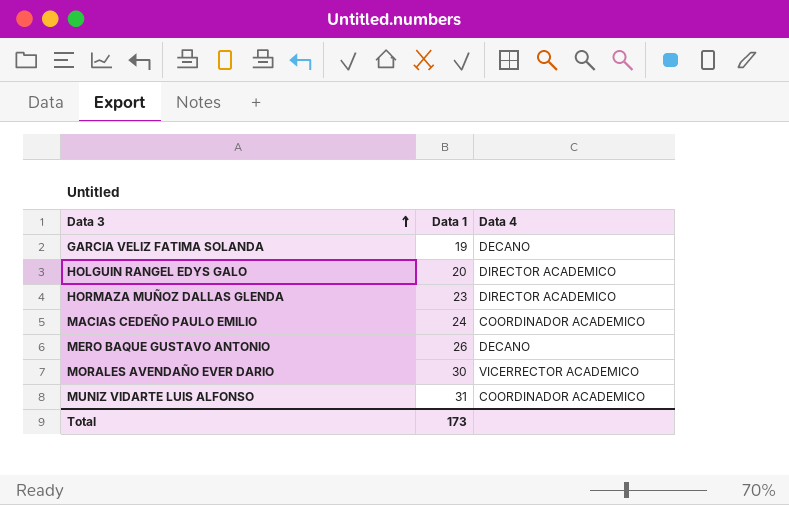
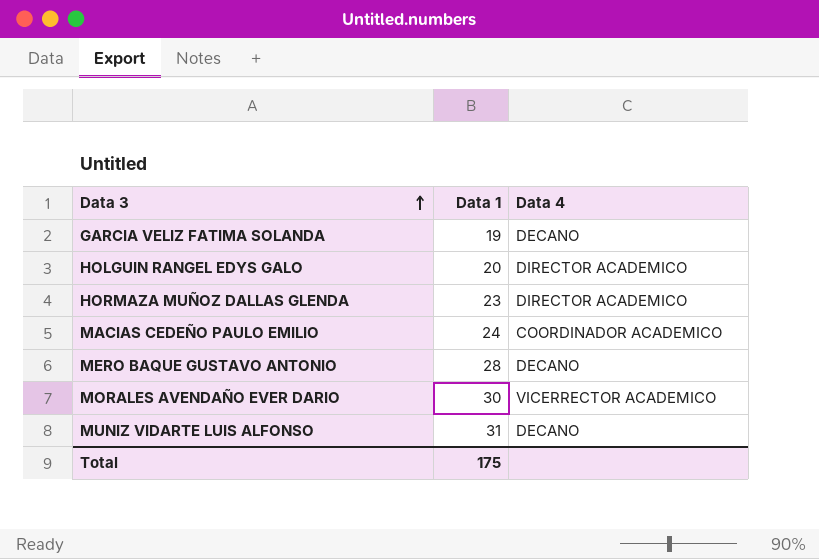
MERO BAQUE GUSTAVO ANTONIO | Data 1: 26 -> 28
MUNIZ VIDARTE LUIS ALFONSO | Data 4: COORDINADOR ACADEMICO -> DECANO
Total | Data 1: 173 -> 175

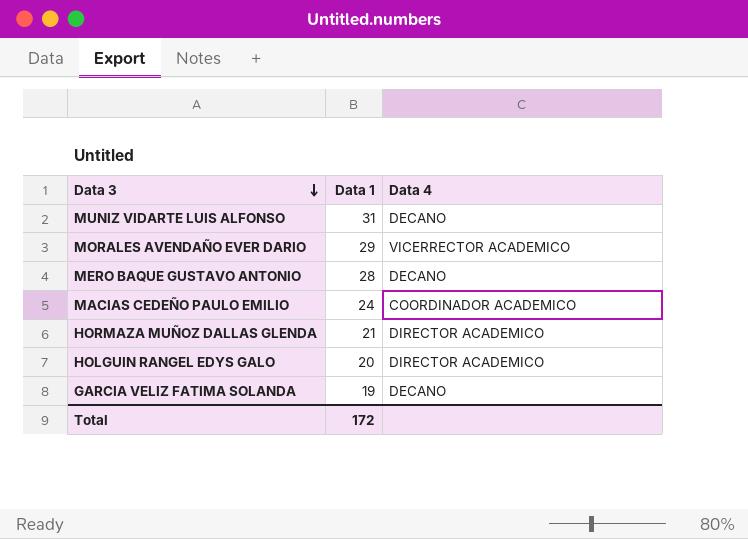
row order: Data 3 ascending -> Data 3 descending
MORALES AVENDAÑO EVER DARIO | Data 1: 30 -> 29
HORMAZA MUÑOZ DALLAS GLENDA | Data 1: 23 -> 21
Total | Data 1: 175 -> 172

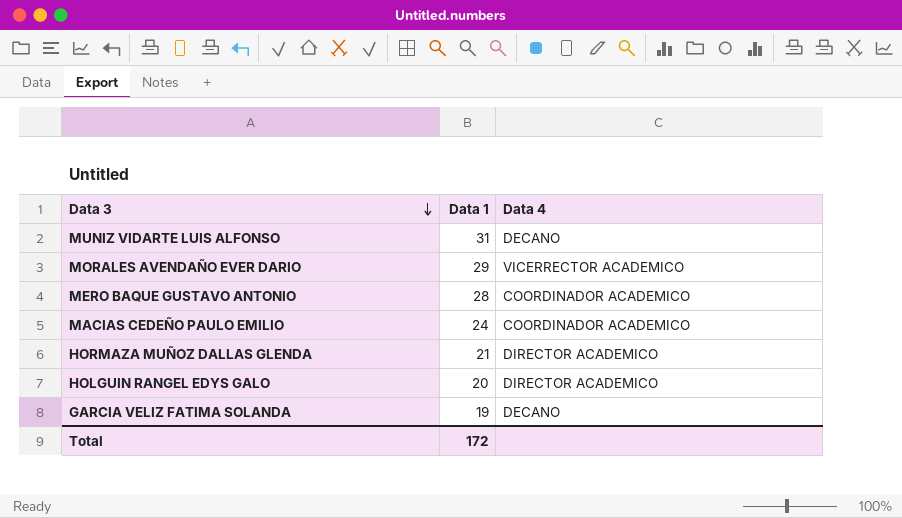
MERO BAQUE GUSTAVO ANTONIO | Data 4: DECANO -> COORDINADOR ACADEMICO

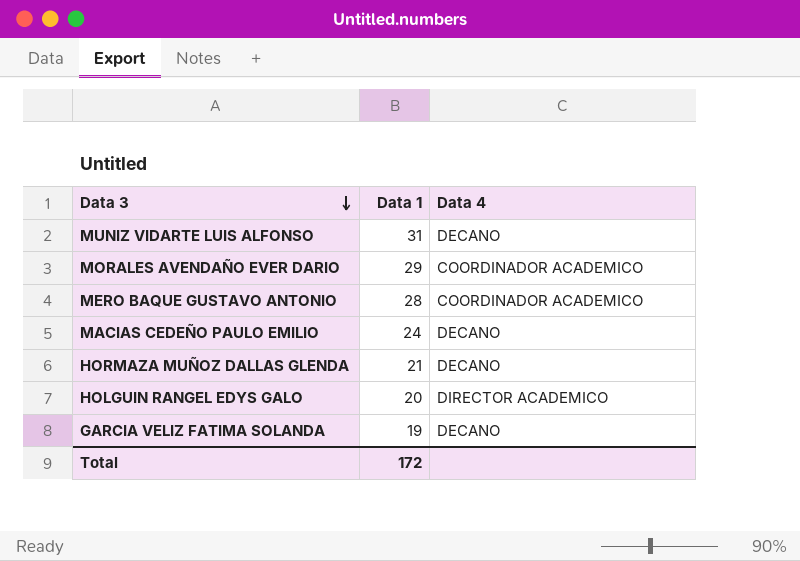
MORALES AVENDAÑO EVER DARIO | Data 4: VICERRECTOR ACADEMICO -> COORDINADOR ACADEMICO
MACIAS CEDEÑO PAULO EMILIO | Data 4: COORDINADOR ACADEMICO -> DECANO
HORMAZA MUÑOZ DALLAS GLENDA | Data 4: DIRECTOR ACADEMICO -> DECANO

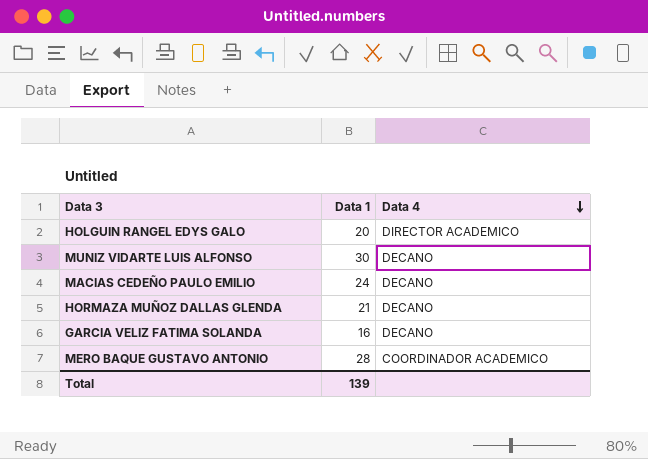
row order: Data 3 descending -> Data 4 descending
row MORALES AVENDAÑO EVER DARIO: 29 | COORDINADOR ACADEMICO -> none
MUNIZ VIDARTE LUIS ALFONSO | Data 1: 31 -> 30
GARCIA VELIZ FATIMA SOLANDA | Data 1: 19 -> 16
Total | Data 1: 172 -> 139

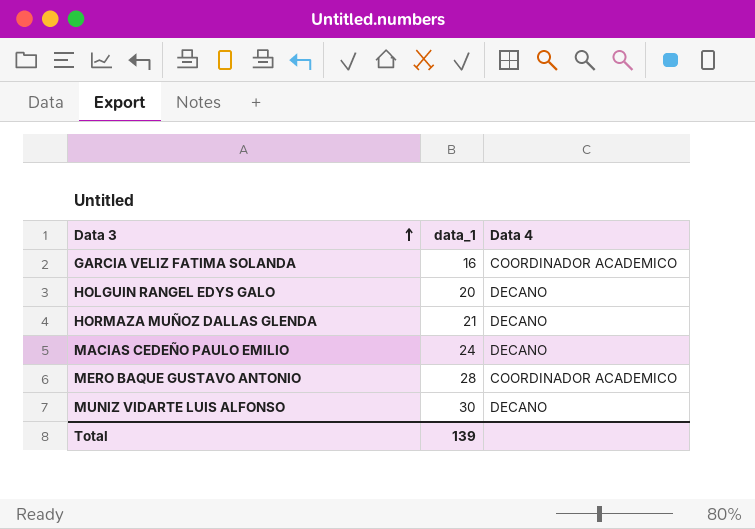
row order: Data 4 descending -> Data 3 ascending
column name: Data 1 -> data_1
GARCIA VELIZ FATIMA SOLANDA | Data 4: DECANO -> COORDINADOR ACADEMICO
HOLGUIN RANGEL EDYS GALO | Data 4: DIRECTOR ACADEMICO -> DECANO

